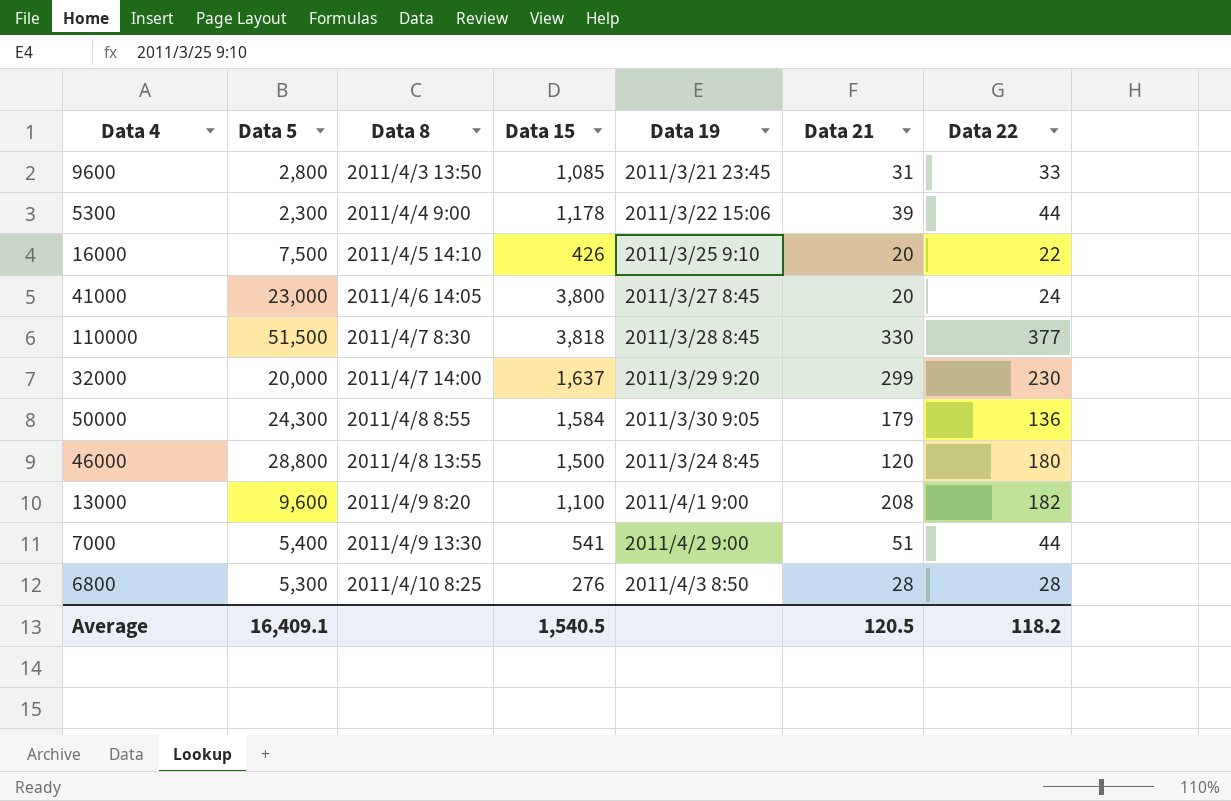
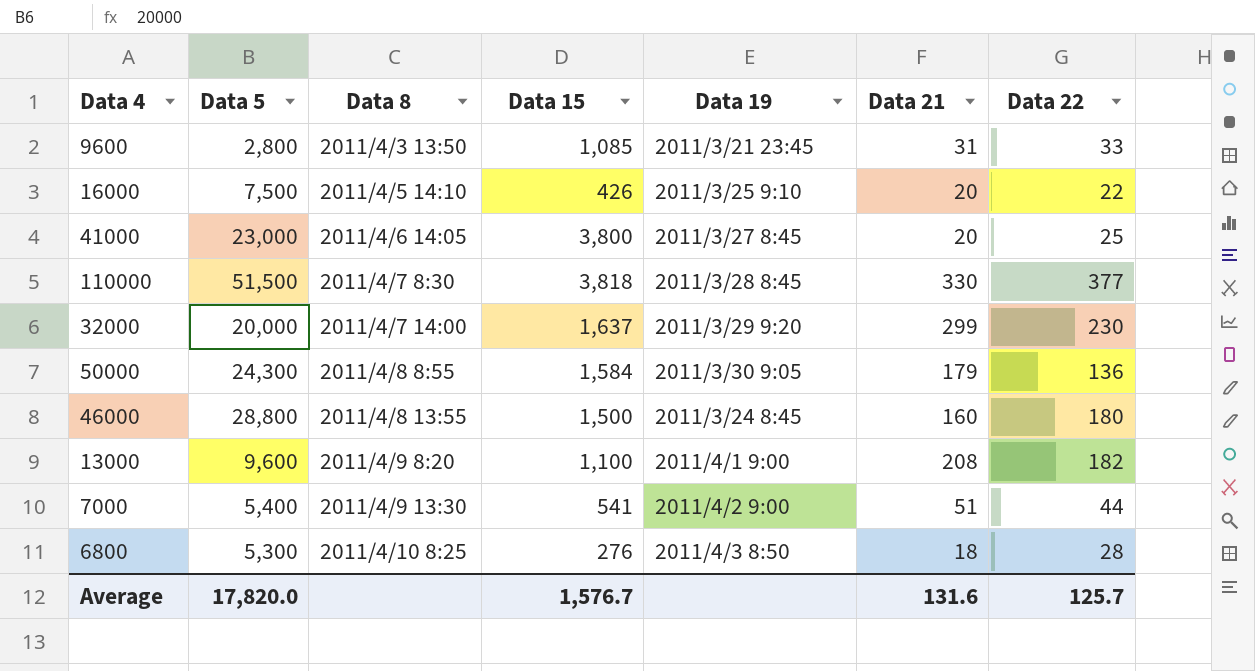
row 5300: 2,300 | 2011/4/4 9:00 | 1,178 | 2011/3/22 15:06 | 39 | 44 -> none
41000 | Data 22: 24 -> 25
46000 | Data 21: 120 -> 160
6800 | Data 21: 28 -> 18
Average | Data 5: 16,409.1 -> 17,820.0
Average | Data 15: 1,540.5 -> 1,576.7
Average | Data 21: 120.5 -> 131.6
Average | Data 22: 118.2 -> 125.7

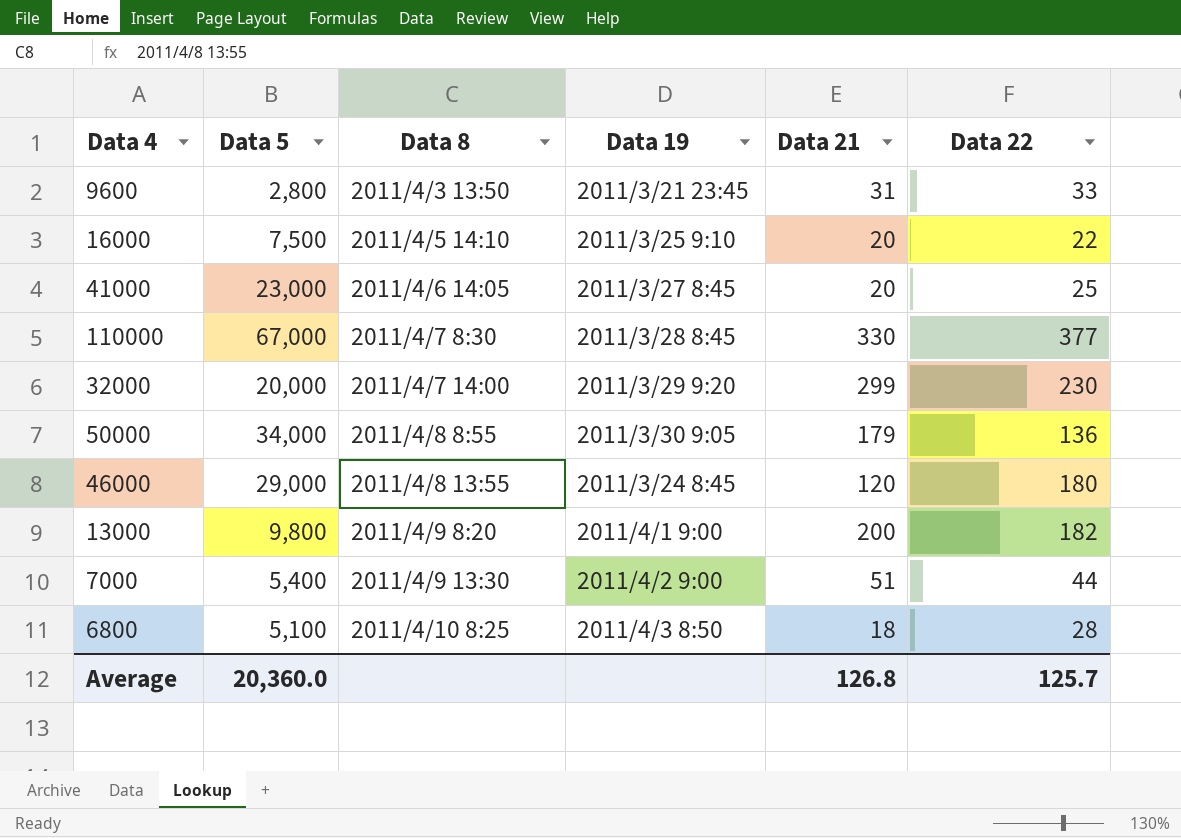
column Data 15 | position: 4 -> none
110000 | Data 5: 51,500 -> 67,000
50000 | Data 5: 24,300 -> 34,000
46000 | Data 5: 28,800 -> 29,000
46000 | Data 21: 160 -> 120
13000 | Data 5: 9,600 -> 9,800
13000 | Data 21: 208 -> 200
6800 | Data 5: 5,300 -> 5,100
Average | Data 5: 17,820.0 -> 20,360.0
Average | Data 21: 131.6 -> 126.8

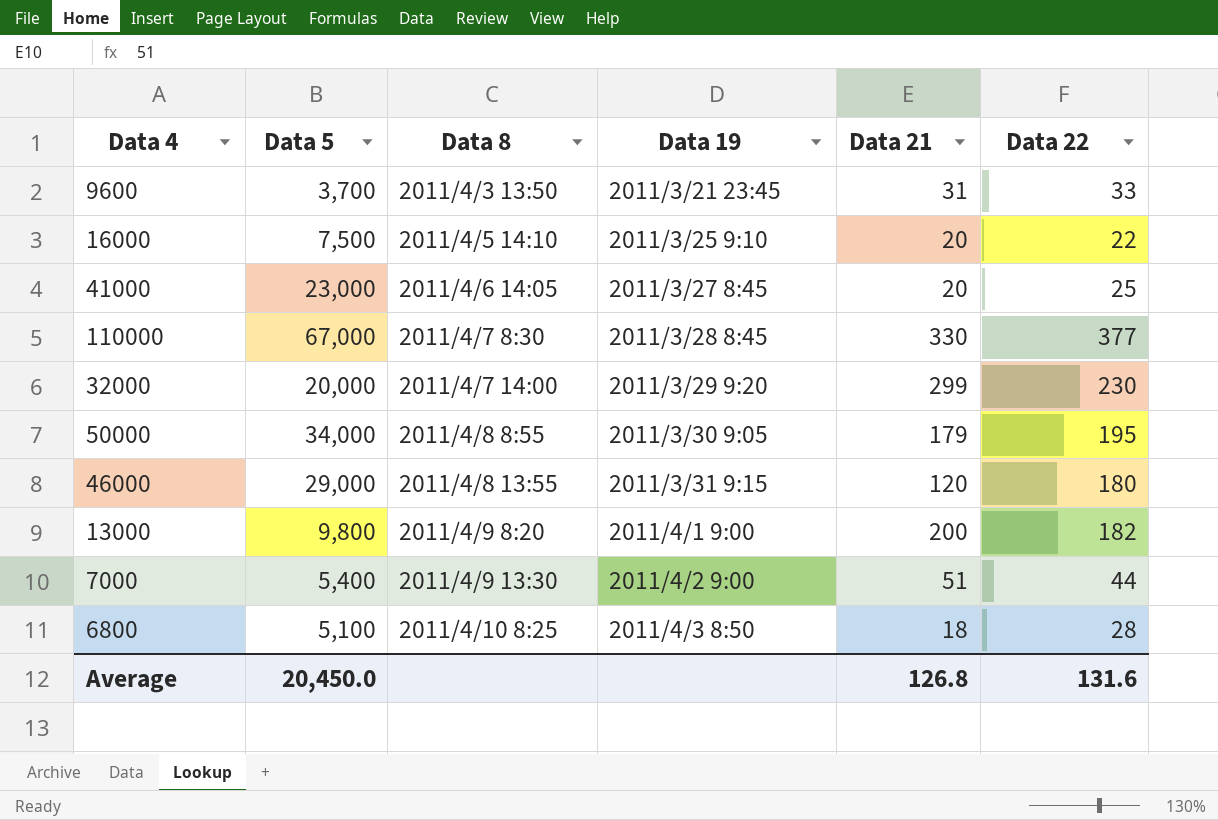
9600 | Data 5: 2,800 -> 3,700
50000 | Data 22: 136 -> 195
46000 | Data 19: 2011/3/24 8:45 -> 2011/3/31 9:15
Average | Data 5: 20,360.0 -> 20,450.0
Average | Data 22: 125.7 -> 131.6

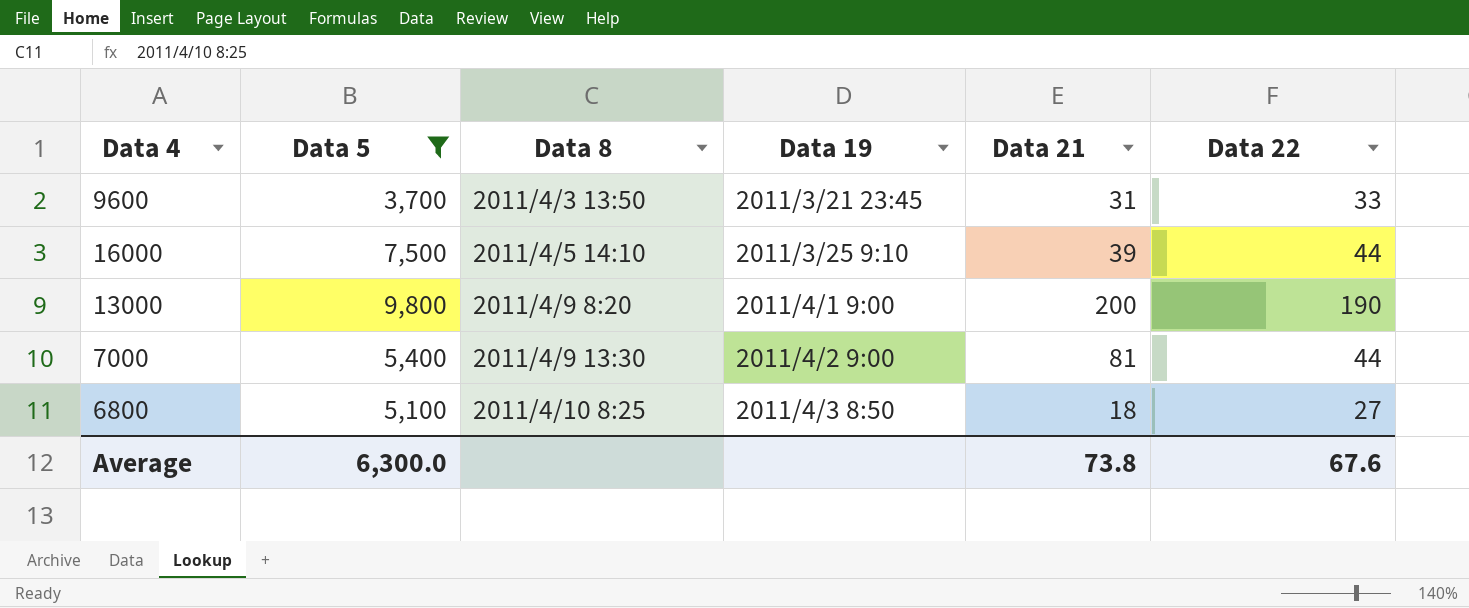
filter: none -> Data 5 <= 9,800
16000 | Data 21: 20 -> 39
16000 | Data 22: 22 -> 44
13000 | Data 22: 182 -> 190
7000 | Data 21: 51 -> 81
6800 | Data 22: 28 -> 27
Average | Data 5: 20,450.0 -> 6,300.0
Average | Data 21: 126.8 -> 73.8
Average | Data 22: 131.6 -> 67.6

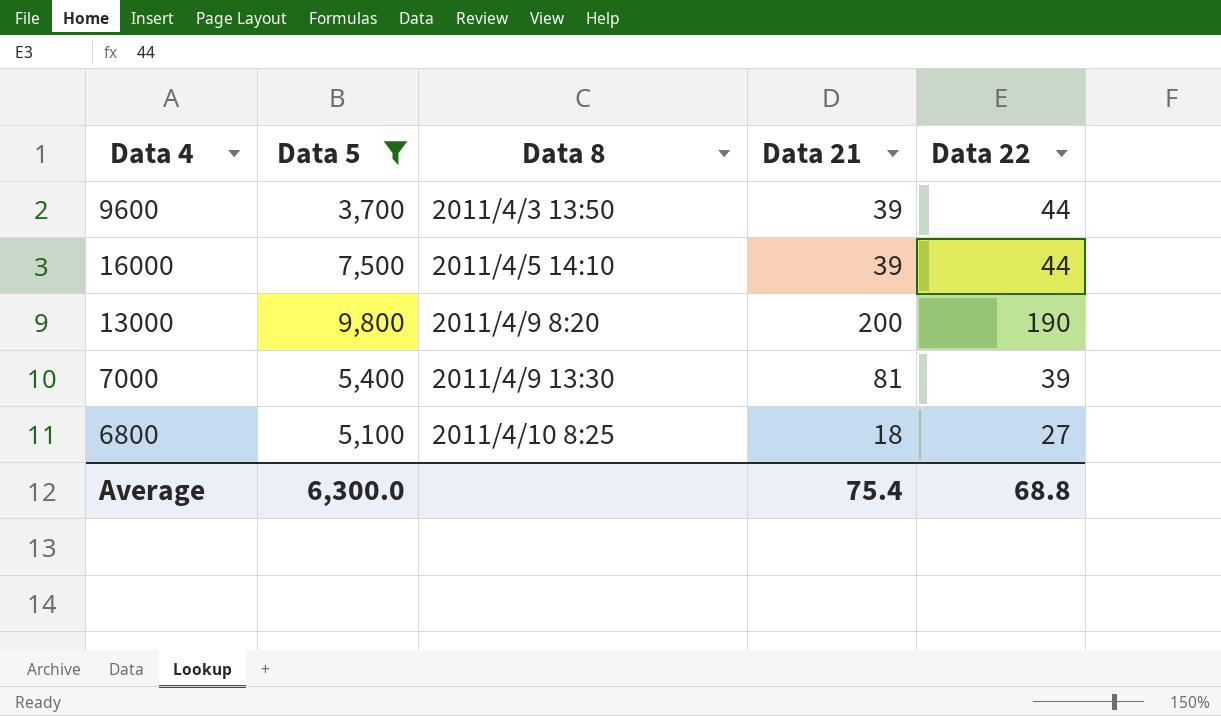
column Data 19 | position: 4 -> none
9600 | Data 21: 31 -> 39
9600 | Data 22: 33 -> 44
7000 | Data 22: 44 -> 39
Average | Data 21: 73.8 -> 75.4
Average | Data 22: 67.6 -> 68.8

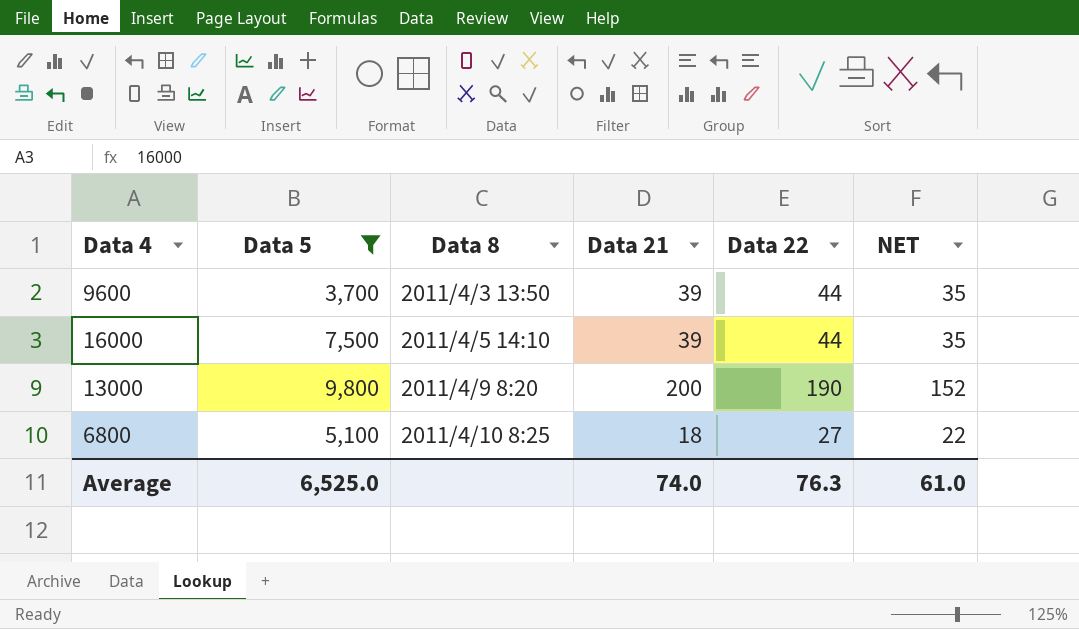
column NET | formula: none -> [Data 22] * 0.8
row 7000: 5,400 | 2011/4/9 13:30 | 81 | 39 -> none
Average | Data 5: 6,300.0 -> 6,525.0
Average | Data 21: 75.4 -> 74.0
Average | Data 22: 68.8 -> 76.3

